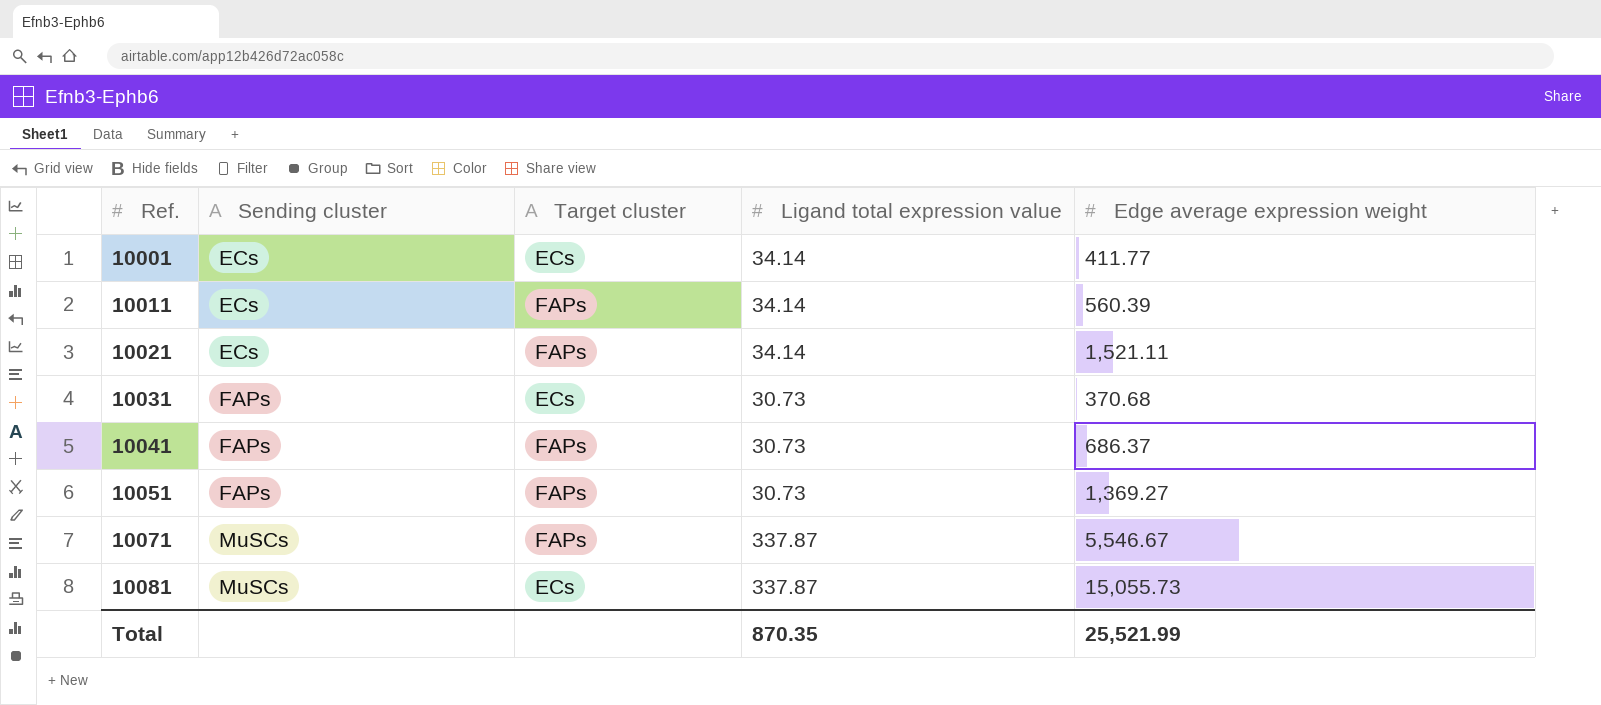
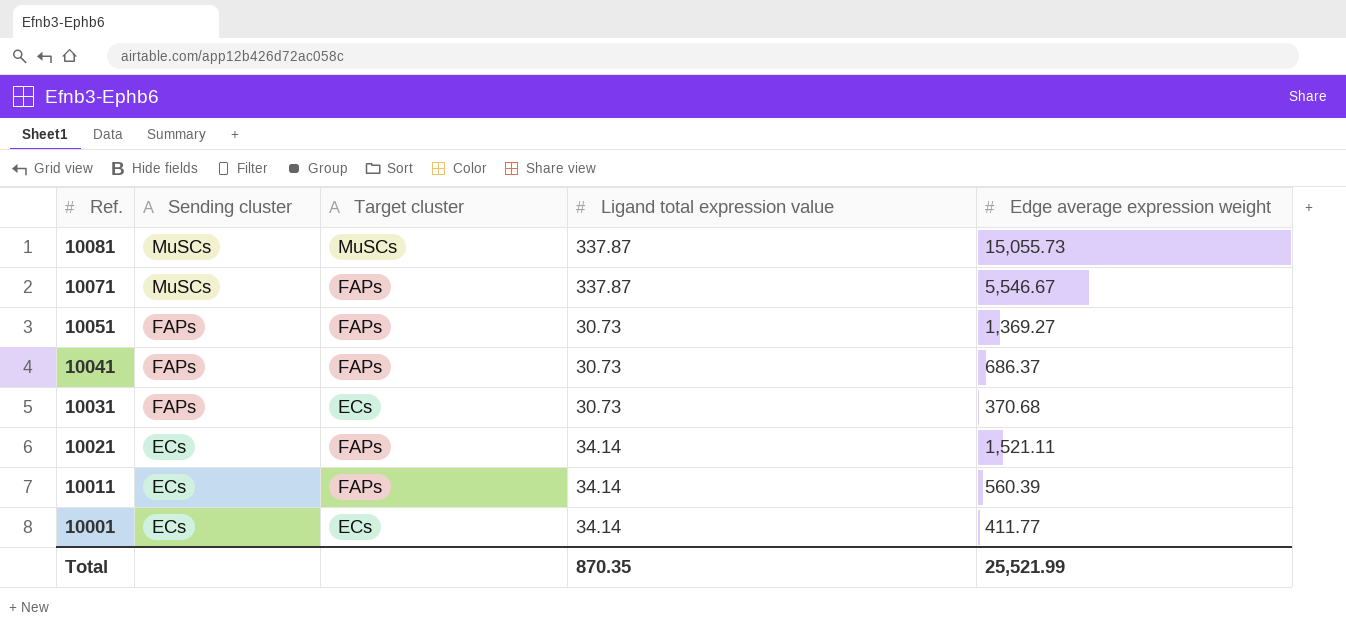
row order: Ref. ascending -> Ref. descending
10081 | Target cluster: ECs -> MuSCs

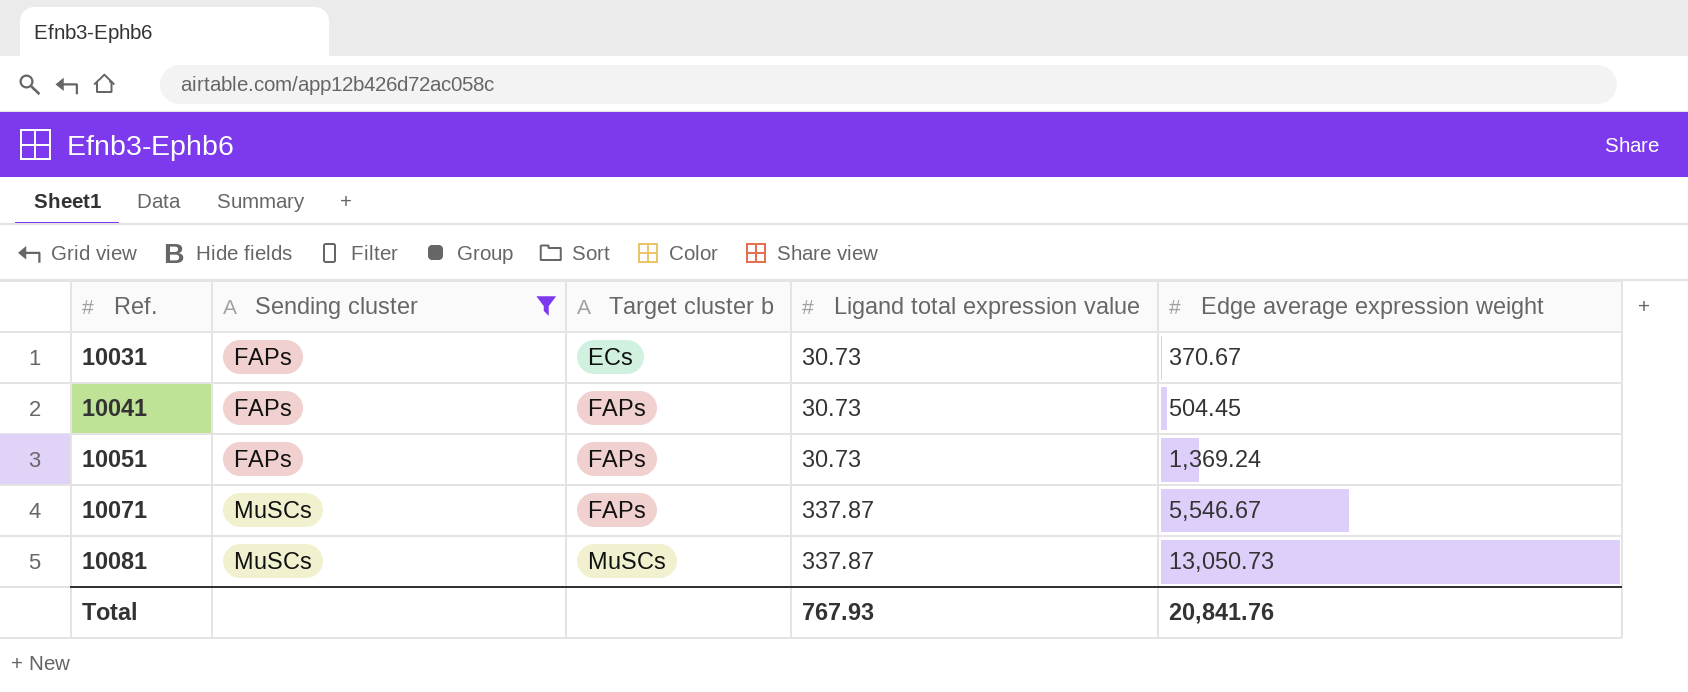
filter: none -> Sending cluster != ECs
row order: Ref. descending -> Ref. ascending
column name: Target cluster -> Target cluster b
10031 | Edge average expression weight: 370.68 -> 370.67
10041 | Edge average expression weight: 686.37 -> 504.45
10051 | Edge average expression weight: 1,369.27 -> 1,369.24
10081 | Edge average expression weight: 15,055.73 -> 13,050.73
Total | Ligand total expression value: 870.35 -> 767.93
Total | Edge average expression weight: 25,521.99 -> 20,841.76

